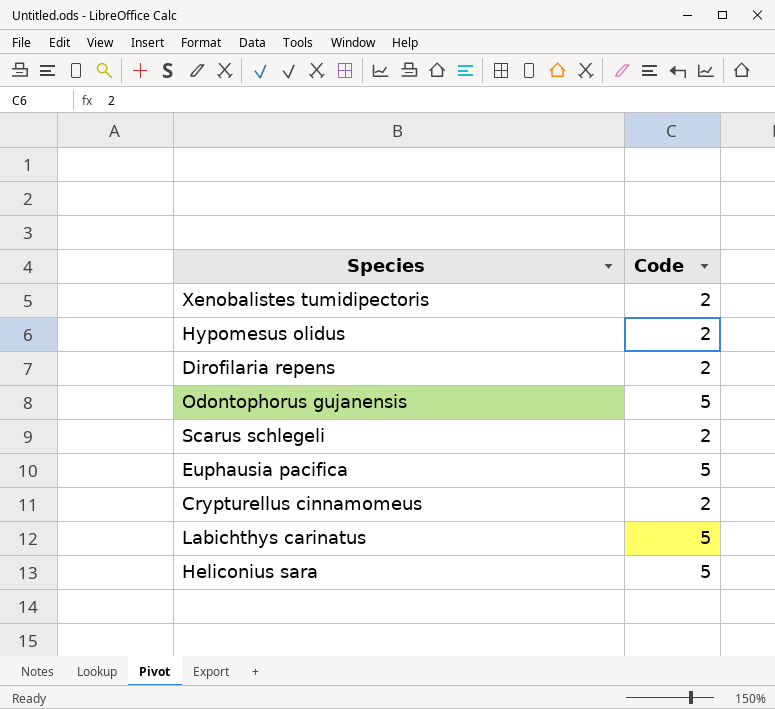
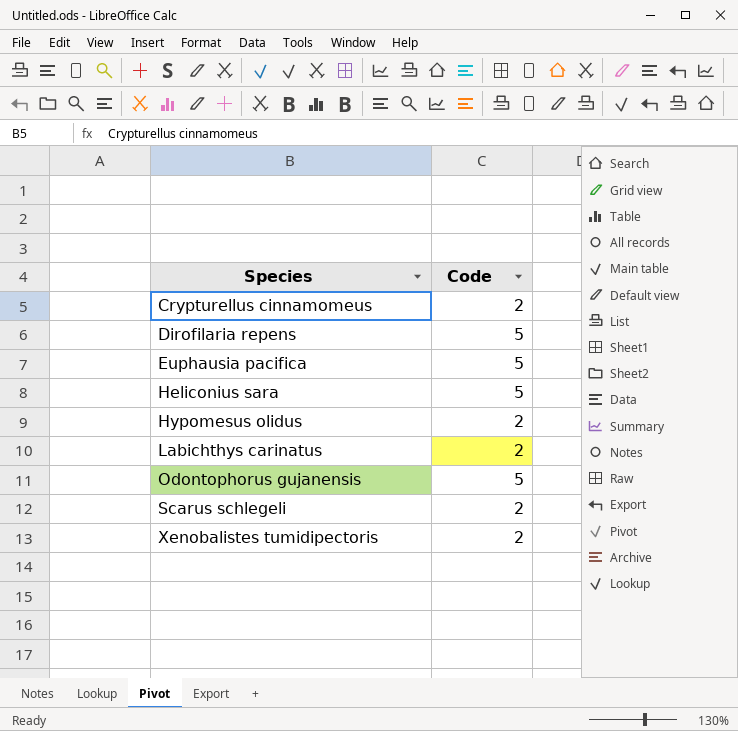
row order: none -> Species ascending
Dirofilaria repens | Code: 2 -> 5
Labichthys carinatus | Code: 5 -> 2

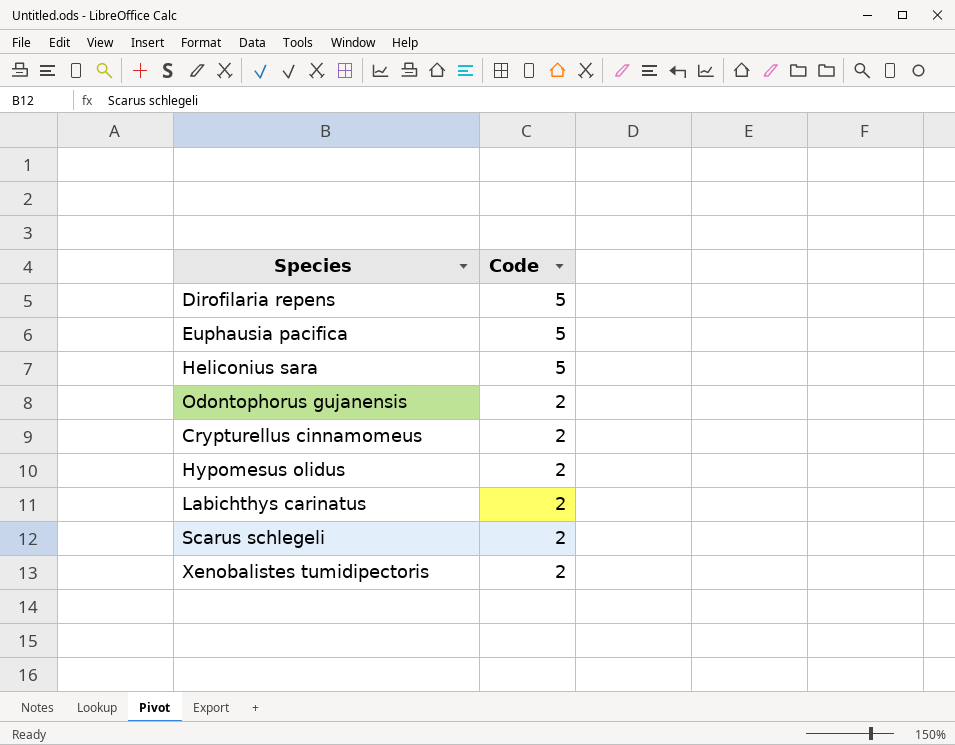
row order: Species ascending -> Code descending
Odontophorus gujanensis | Code: 5 -> 2

